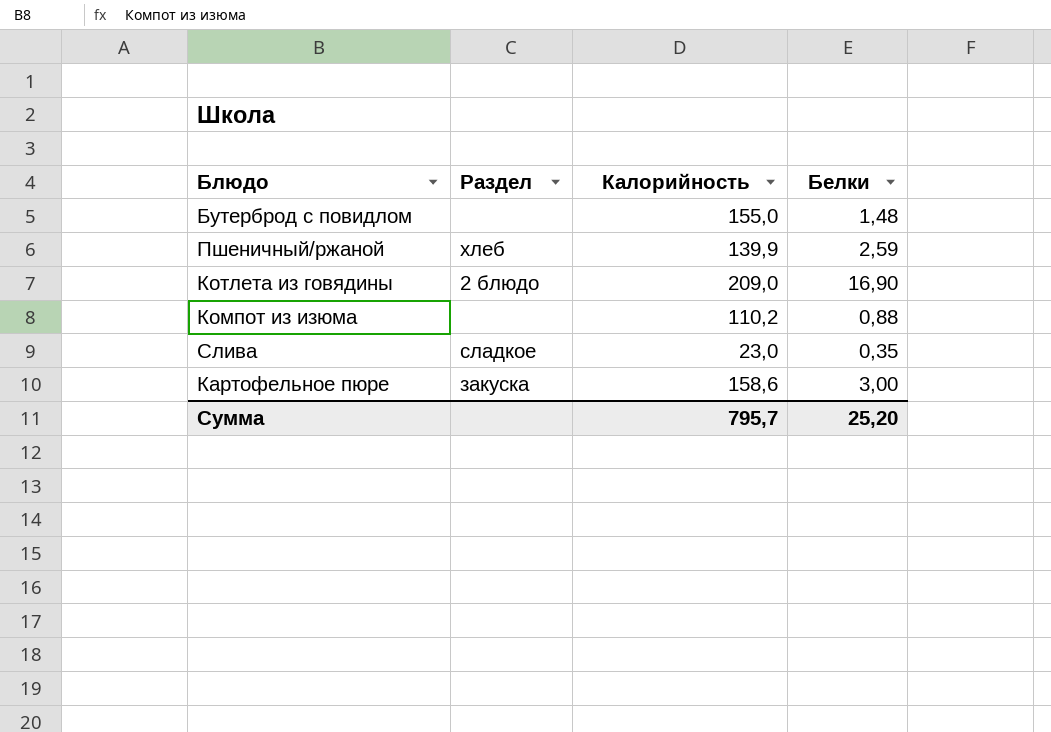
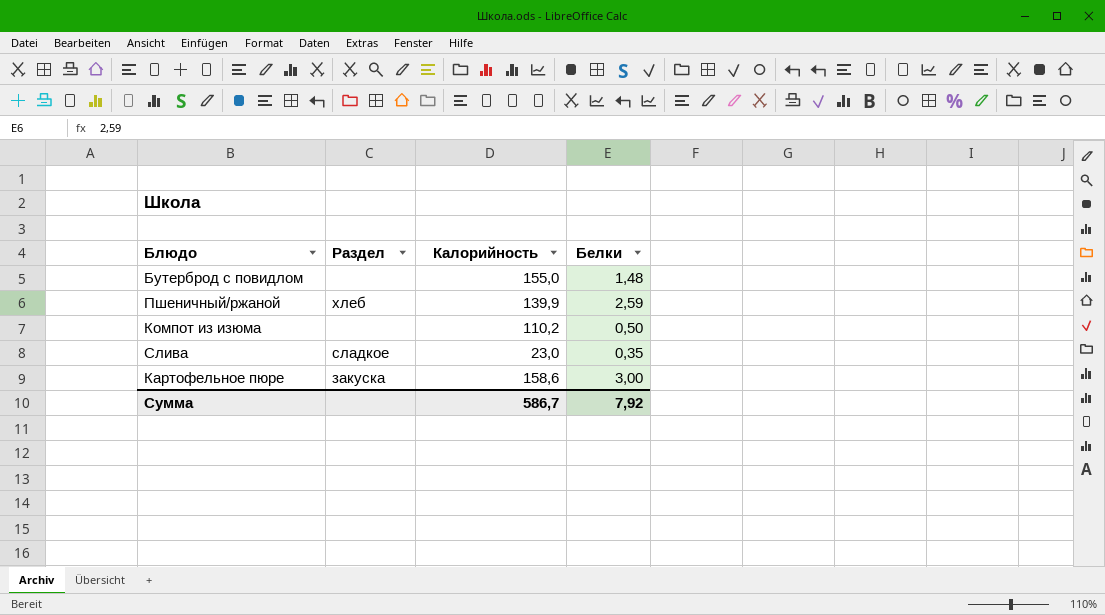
row Котлета из говядины: 2 блюдо | 209,0 | 16,90 -> none
Компот из изюма | Белки: 0,88 -> 0,50
Сумма | Калорийность: 795,7 -> 586,7
Сумма | Белки: 25,20 -> 7,92

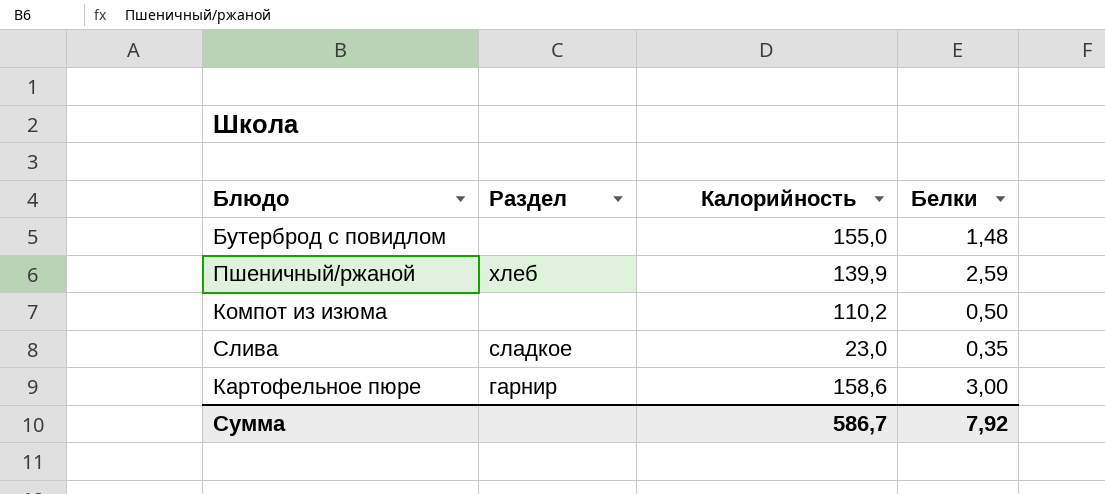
Картофельное пюре | Раздел: закуска -> гарнир

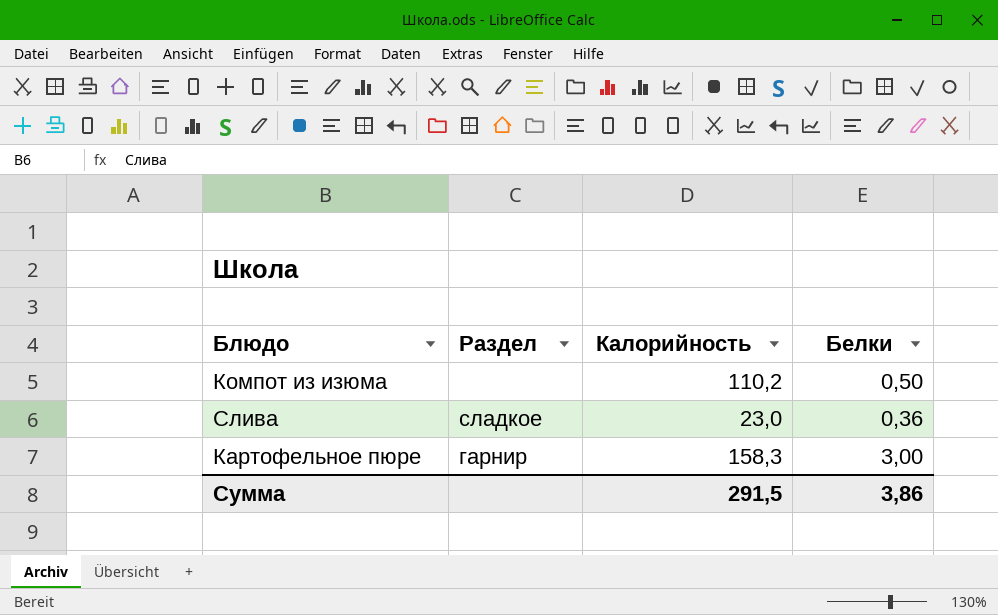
row Бутерброд с повидлом: none | 155,0 | 1,48 -> none
row Пшеничный/ржаной: хлеб | 139,9 | 2,59 -> none
Слива | Белки: 0,35 -> 0,36
Картофельное пюре | Калорийность: 158,6 -> 158,3
Сумма | Калорийность: 586,7 -> 291,5
Сумма | Белки: 7,92 -> 3,86

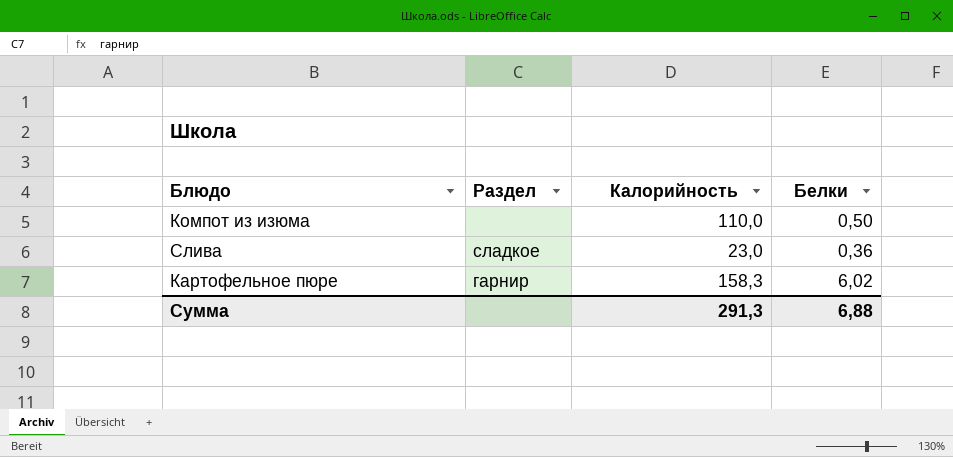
Компот из изюма | Калорийность: 110,2 -> 110,0
Картофельное пюре | Белки: 3,00 -> 6,02
Сумма | Калорийность: 291,5 -> 291,3
Сумма | Белки: 3,86 -> 6,88

